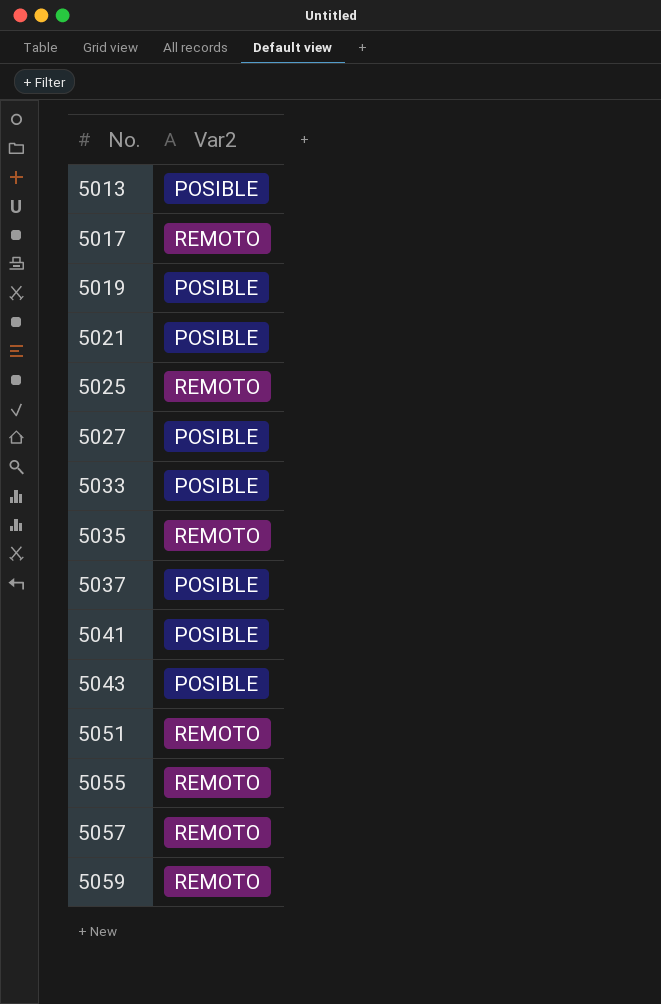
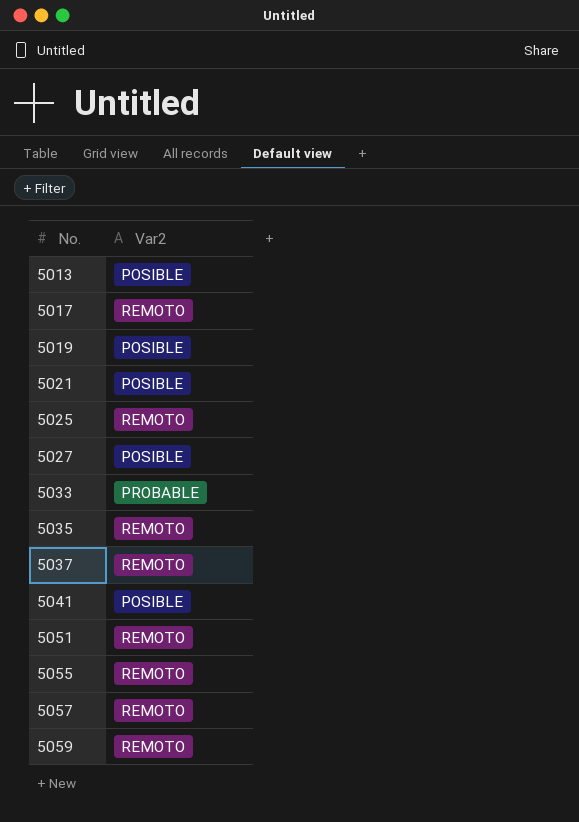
row 5043: POSIBLE -> none
5033 | Var2: POSIBLE -> PROBABLE
5037 | Var2: POSIBLE -> REMOTO

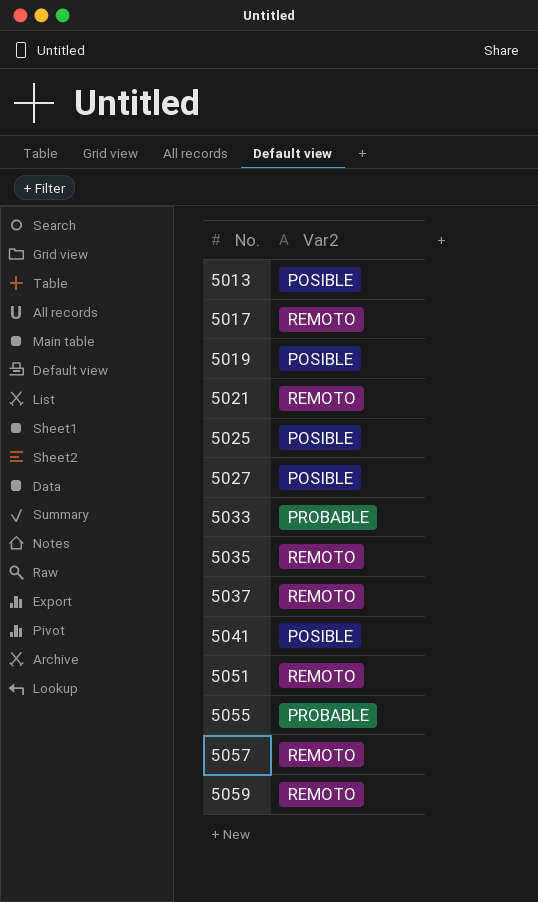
5021 | Var2: POSIBLE -> REMOTO
5025 | Var2: REMOTO -> POSIBLE
5055 | Var2: REMOTO -> PROBABLE

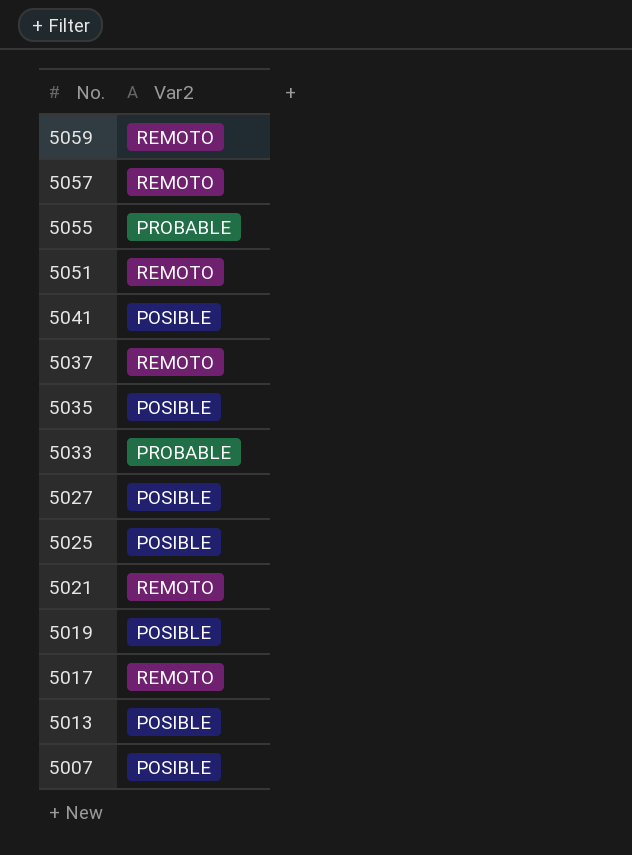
row order: No. ascending -> No. descending
5035 | Var2: REMOTO -> POSIBLE
row 5007: none -> POSIBLE

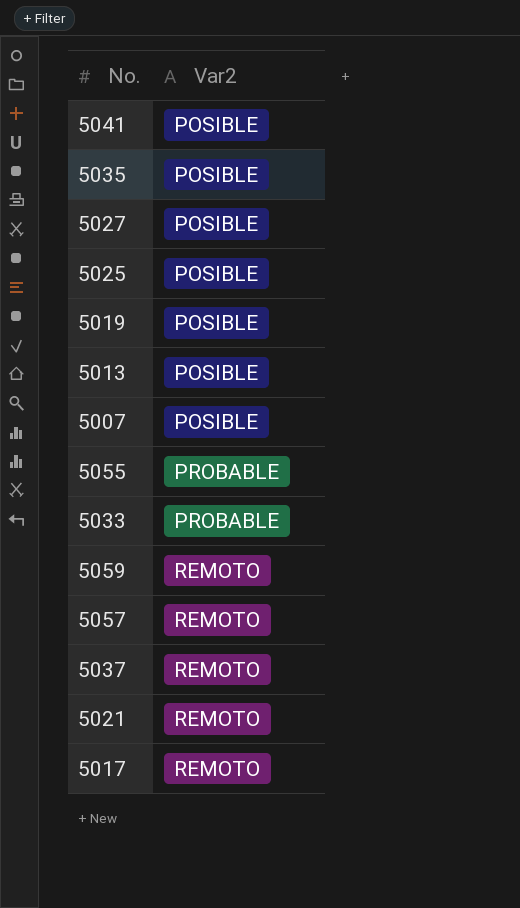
row order: No. descending -> Var2 ascending
row 5051: REMOTO -> none

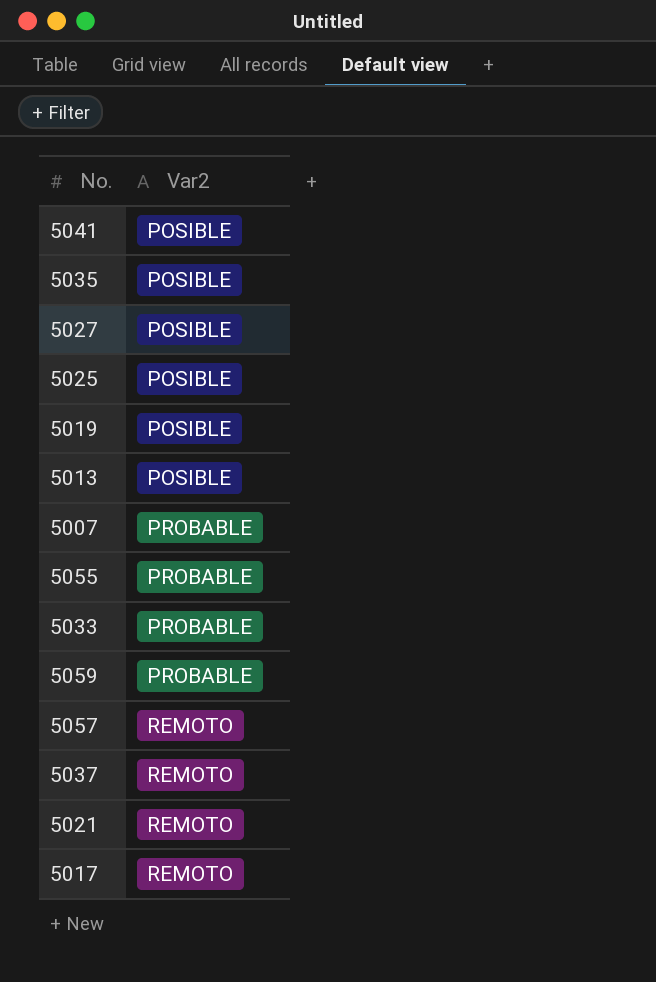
5007 | Var2: POSIBLE -> PROBABLE
5059 | Var2: REMOTO -> PROBABLE

